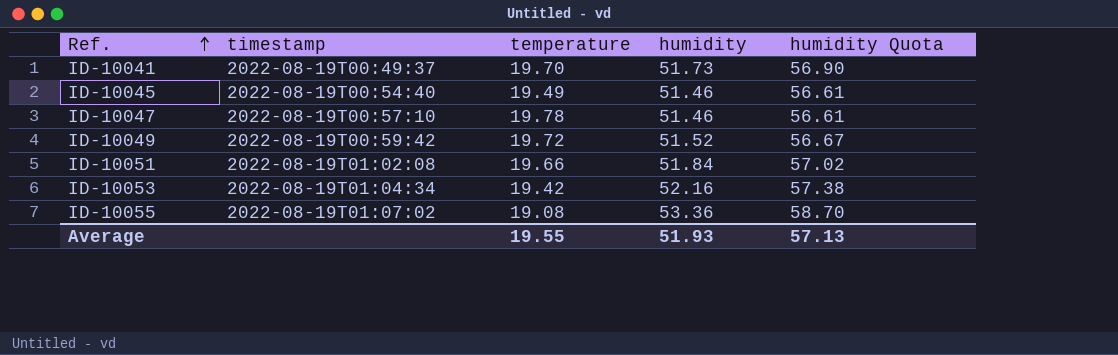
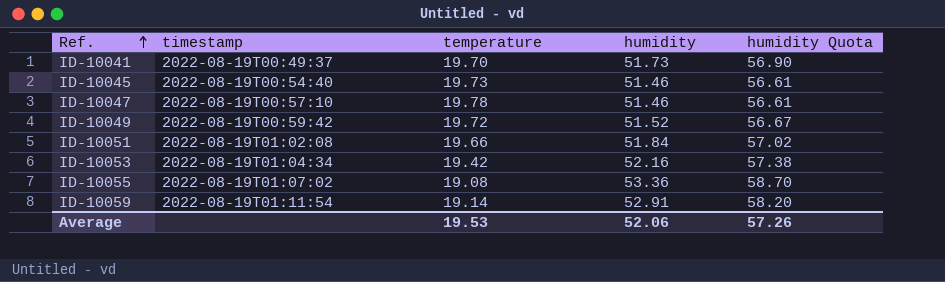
ID-10045 | temperature: 19.49 -> 19.73
row ID-10059: none -> 2022-08-19T01:11:54 | 19.14 | 52.91 | 58.20
Average | temperature: 19.55 -> 19.53
Average | humidity: 51.93 -> 52.06
Average | humidity Quota: 57.13 -> 57.26

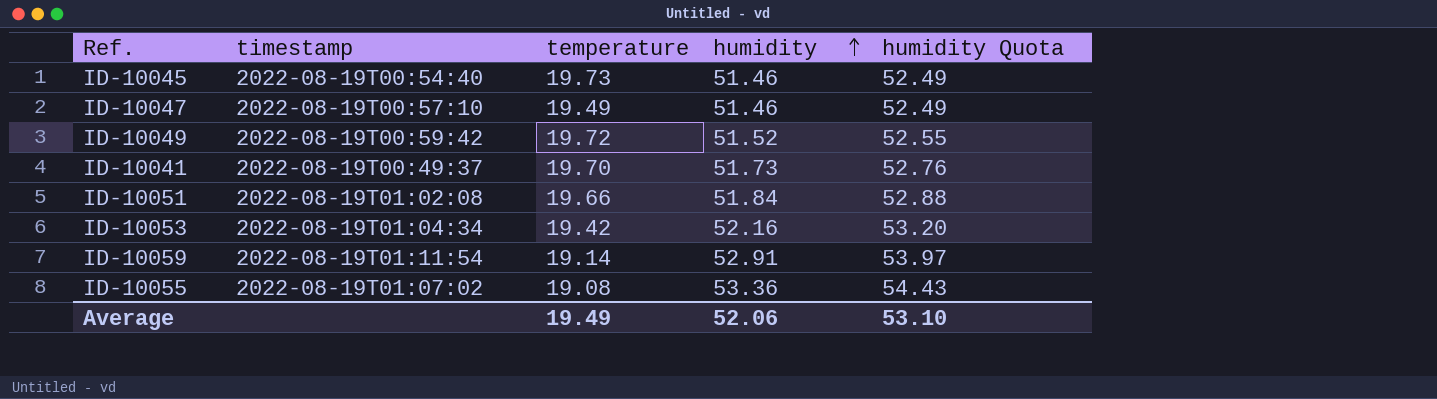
row order: Ref. ascending -> humidity ascending
column humidity Quota | formula: [humidity] * 1.1 -> [humidity] * 1.02
ID-10047 | temperature: 19.78 -> 19.49
Average | temperature: 19.53 -> 19.49
Average | humidity Quota: 57.26 -> 53.10

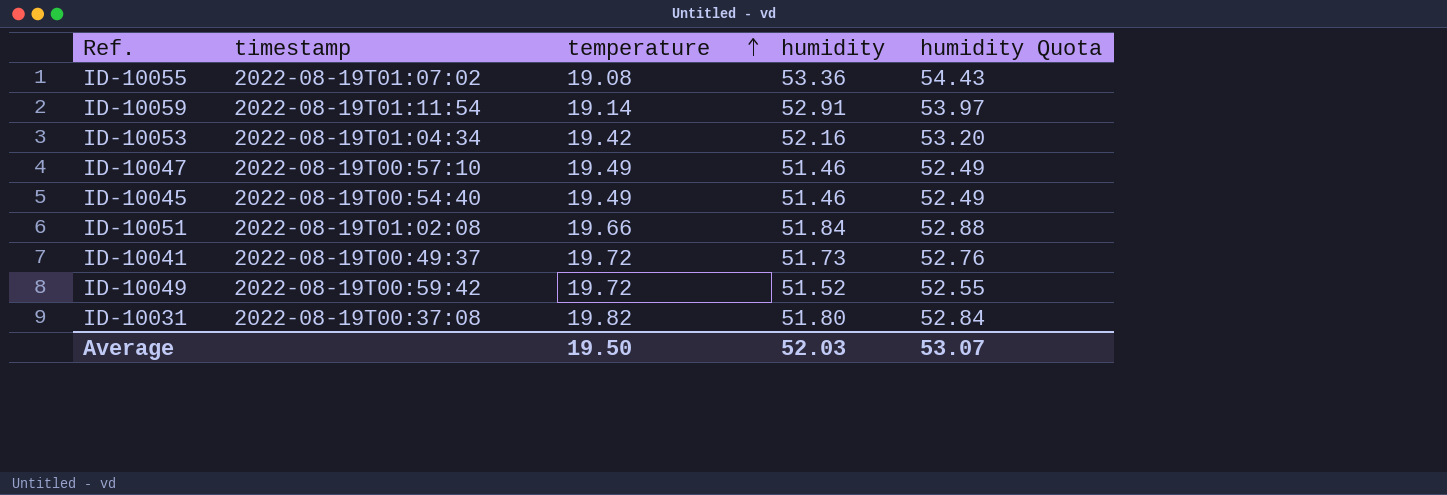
row order: humidity ascending -> temperature ascending
ID-10045 | temperature: 19.73 -> 19.49
ID-10041 | temperature: 19.70 -> 19.72
row ID-10031: none -> 2022-08-19T00:37:08 | 19.82 | 51.80 | 52.84
Average | temperature: 19.49 -> 19.50
Average | humidity: 52.06 -> 52.03
Average | humidity Quota: 53.10 -> 53.07

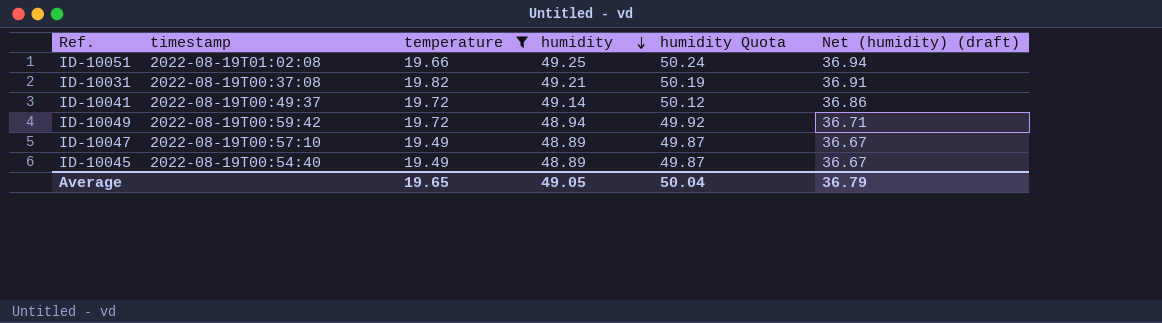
filter: none -> temperature >= 19.49
row order: temperature ascending -> humidity descending
column Net (humidity) (draft) | formula: none -> [humidity] * 0.75
ID-10051 | humidity: 51.84 -> 49.25
ID-10051 | humidity Quota: 52.88 -> 50.24
ID-10031 | humidity: 51.80 -> 49.21
ID-10031 | humidity Quota: 52.84 -> 50.19
ID-10041 | humidity: 51.73 -> 49.14
ID-10041 | humidity Quota: 52.76 -> 50.12
ID-10049 | humidity: 51.52 -> 48.94
ID-10049 | humidity Quota: 52.55 -> 49.92
ID-10047 | humidity: 51.46 -> 48.89
ID-10047 | humidity Quota: 52.49 -> 49.87
ID-10045 | humidity: 51.46 -> 48.89
ID-10045 | humidity Quota: 52.49 -> 49.87
Average | temperature: 19.50 -> 19.65
Average | humidity: 52.03 -> 49.05
Average | humidity Quota: 53.07 -> 50.04

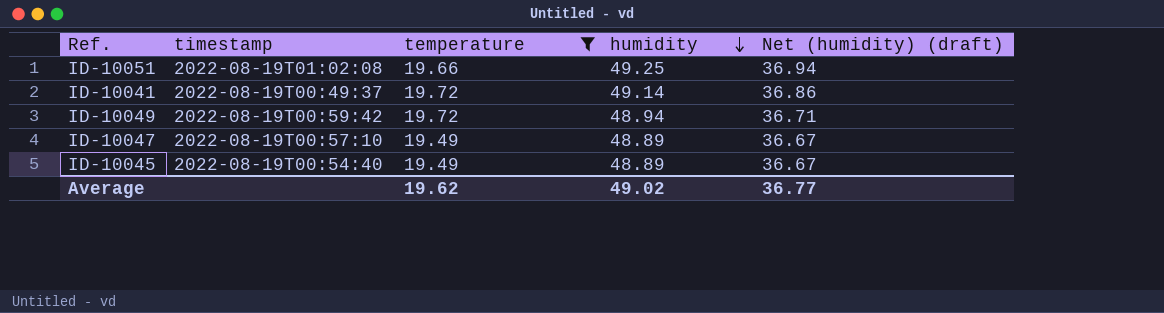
column humidity Quota | formula: [humidity] * 1.02 -> none
row ID-10031: 2022-08-19T00:37:08 | 19.82 | 49.21 | 50.19 | 36.91 -> none
Average | temperature: 19.65 -> 19.62
Average | humidity: 49.05 -> 49.02
Average | Net (humidity) (draft): 36.79 -> 36.77

